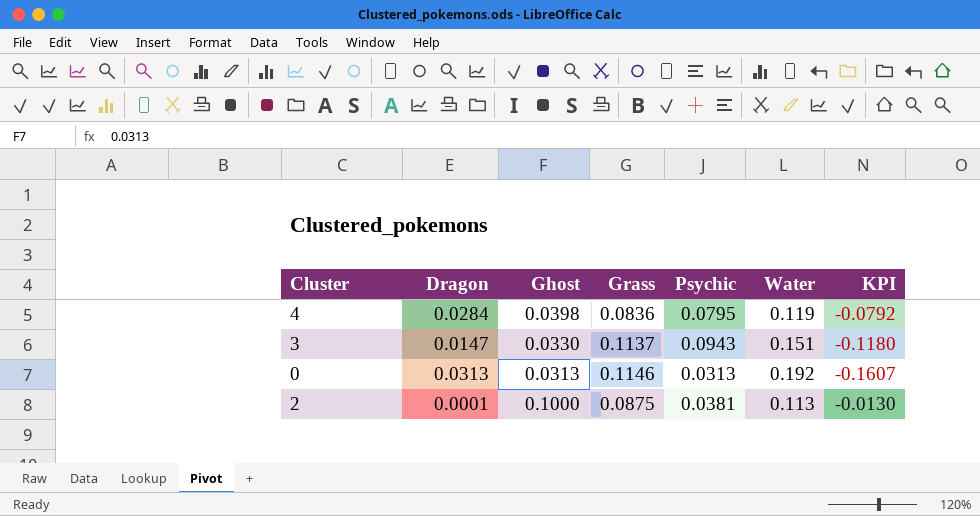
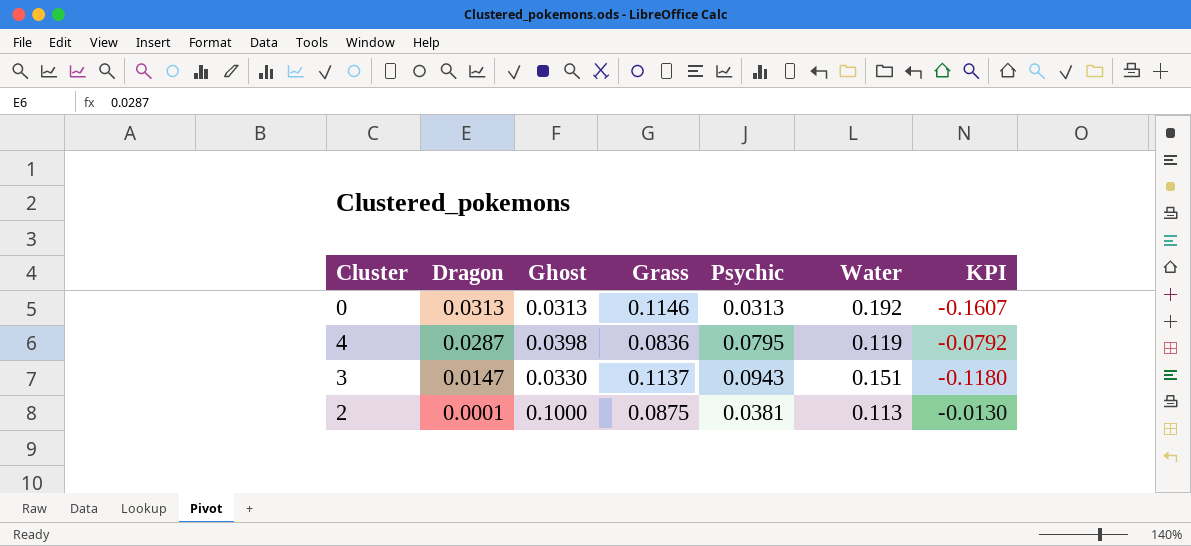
row order: none -> Dragon descending
4 | Dragon: 0.0284 -> 0.0287

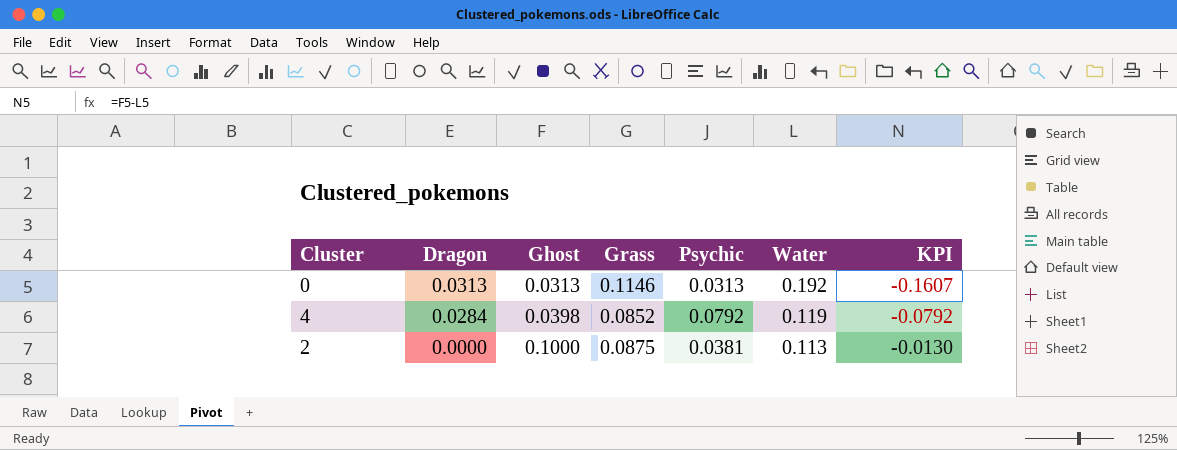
row 3: 0.0147 | 0.0330 | 0.1137 | 0.0943 | 0.151 | -0.1180 -> none
4 | Dragon: 0.0287 -> 0.0284
4 | Grass: 0.0836 -> 0.0852
4 | Psychic: 0.0795 -> 0.0792
2 | Dragon: 0.0001 -> 0.0000

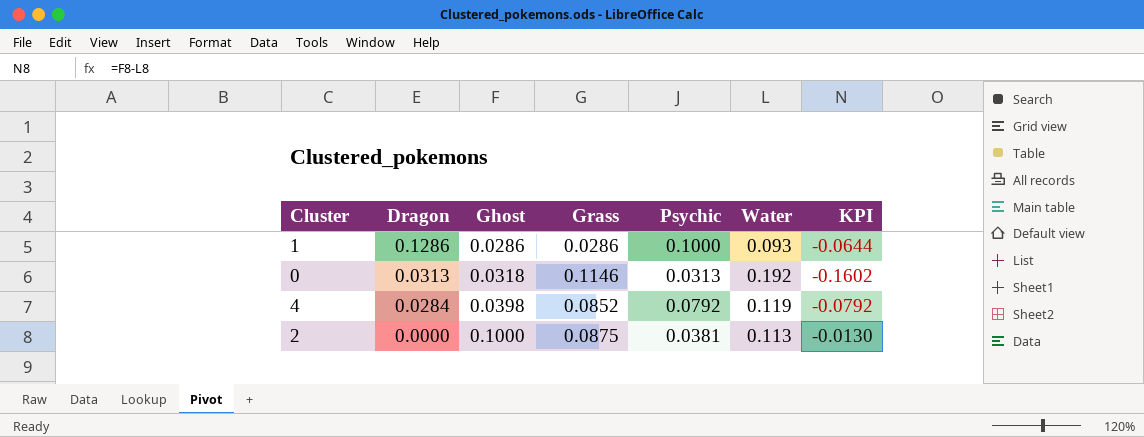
row 1: none -> 0.1286 | 0.0286 | 0.0286 | 0.1000 | 0.093 | -0.0644
0 | Ghost: 0.0313 -> 0.0318
0 | KPI: -0.1607 -> -0.1602

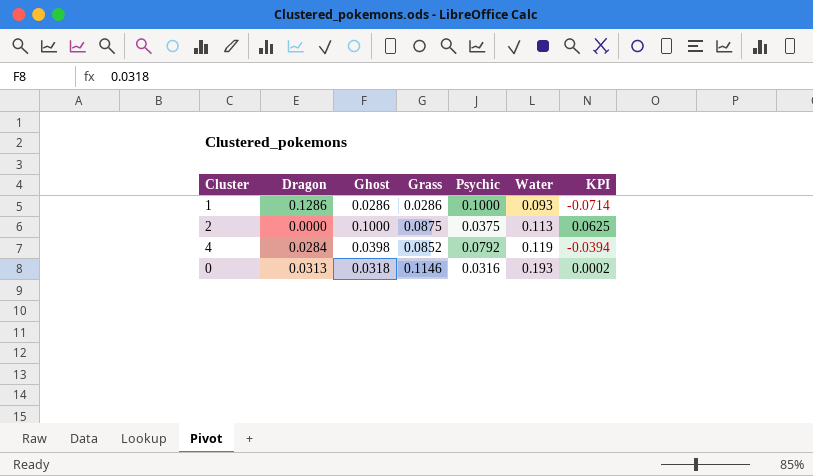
row order: Dragon descending -> Water ascending
column KPI | formula: [Ghost] - [Water] -> [Ghost] - [Psychic]
2 | Psychic: 0.0381 -> 0.0375
0 | Psychic: 0.0313 -> 0.0316
0 | Water: 0.192 -> 0.193

